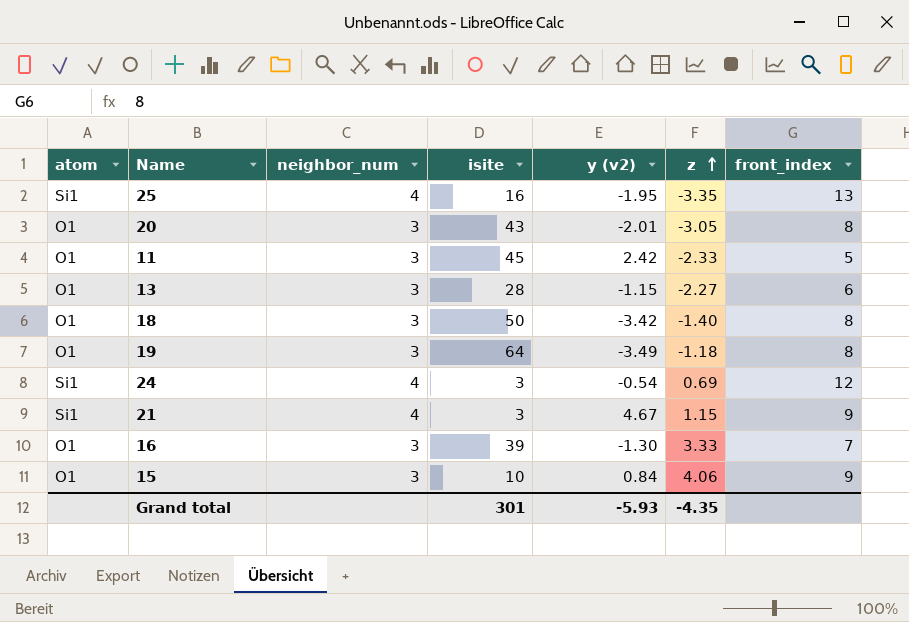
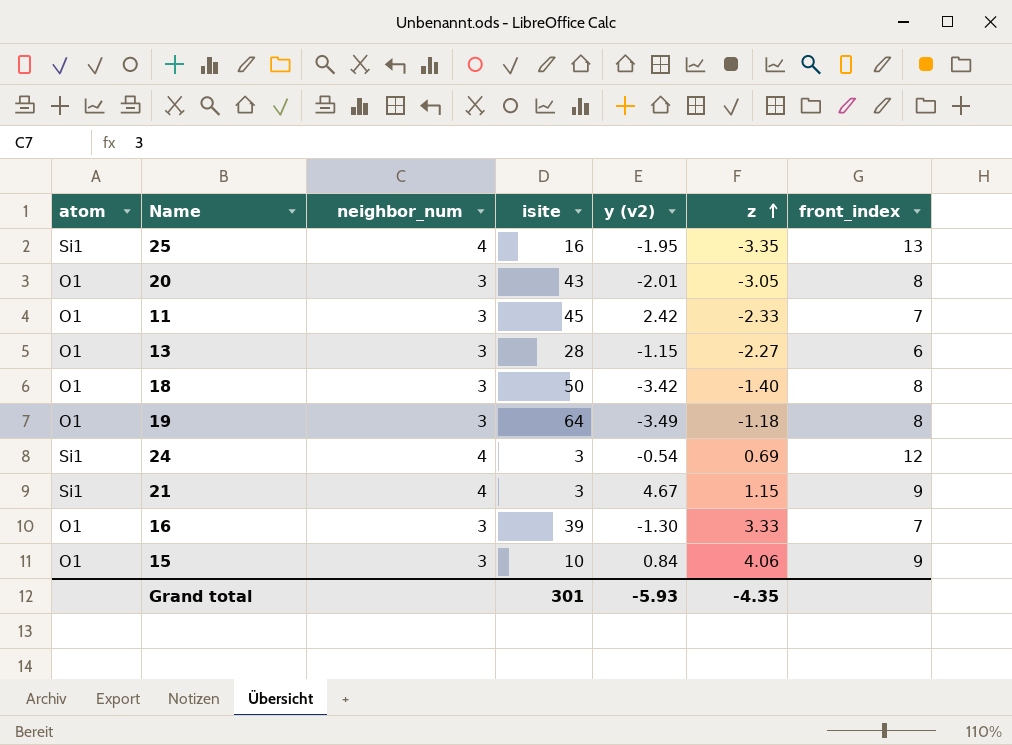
11 | front_index: 5 -> 7

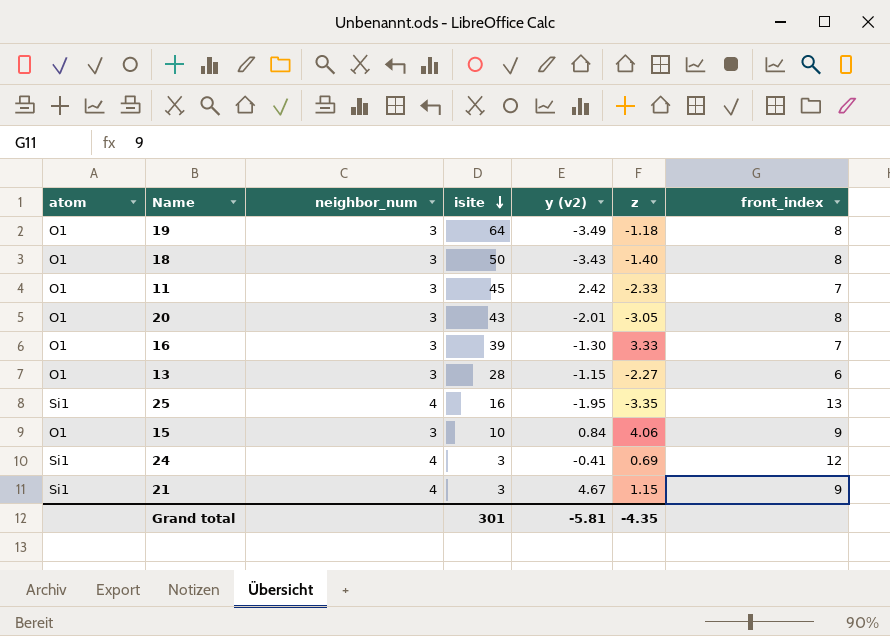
row order: z ascending -> isite descending
18 | y (v2): -3.42 -> -3.43
24 | y (v2): -0.54 -> -0.41
Grand total | y (v2): -5.93 -> -5.81

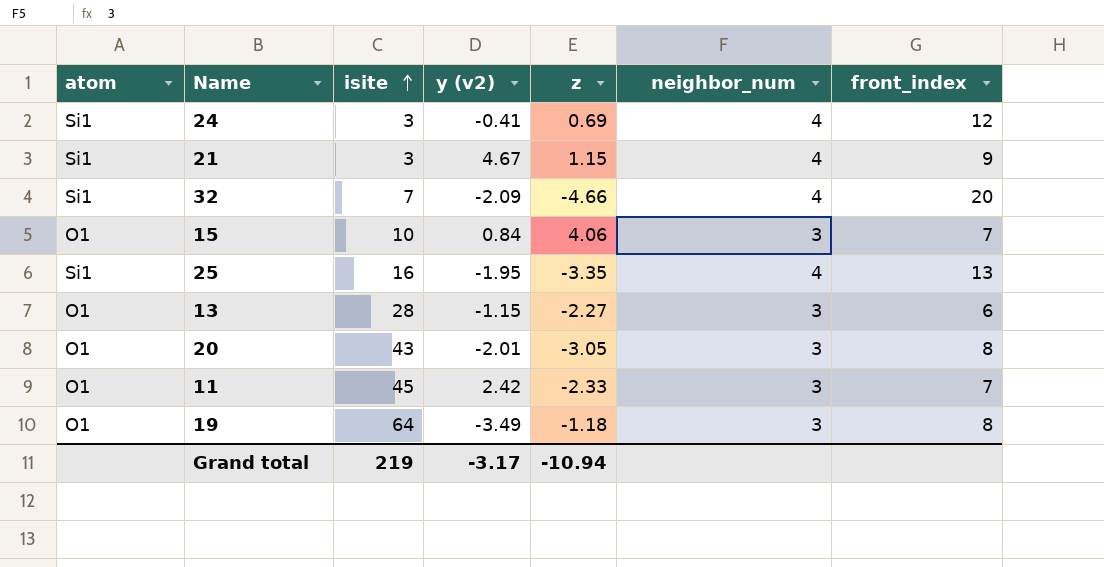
row order: isite descending -> isite ascending
column neighbor_num | position: 3 -> 6
row 18: O1 | 3 | 50 | -3.43 | -1.40 | 8 -> none
row 16: O1 | 3 | 39 | -1.30 | 3.33 | 7 -> none
row 32: none -> Si1 | 7 | -2.09 | -4.66 | 4 | 20
15 | front_index: 9 -> 7
Grand total | isite: 301 -> 219
Grand total | y (v2): -5.81 -> -3.17
Grand total | z: -4.35 -> -10.94

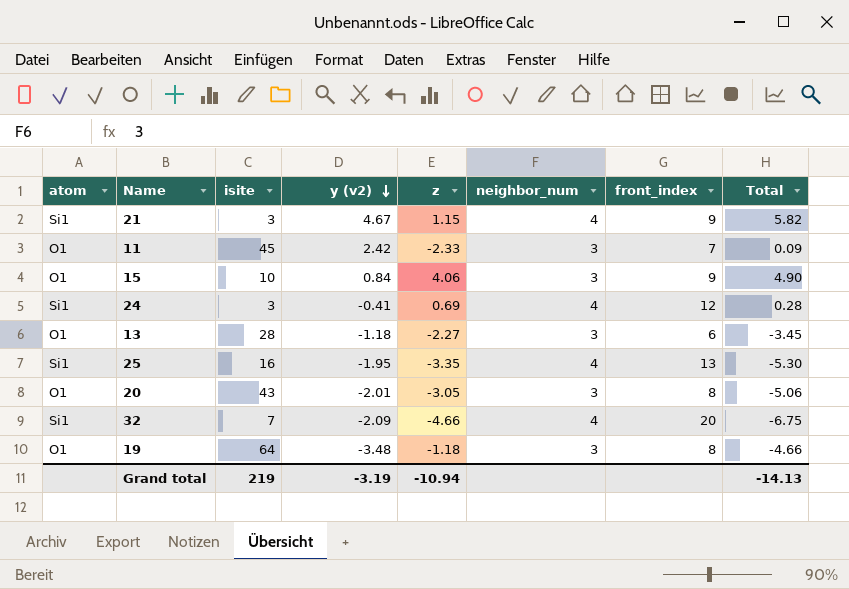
row order: isite ascending -> y (v2) descending
column Total | formula: none -> [y (v2)] + [z]
15 | front_index: 7 -> 9
13 | y (v2): -1.15 -> -1.18
19 | y (v2): -3.49 -> -3.48
Grand total | y (v2): -3.17 -> -3.19

